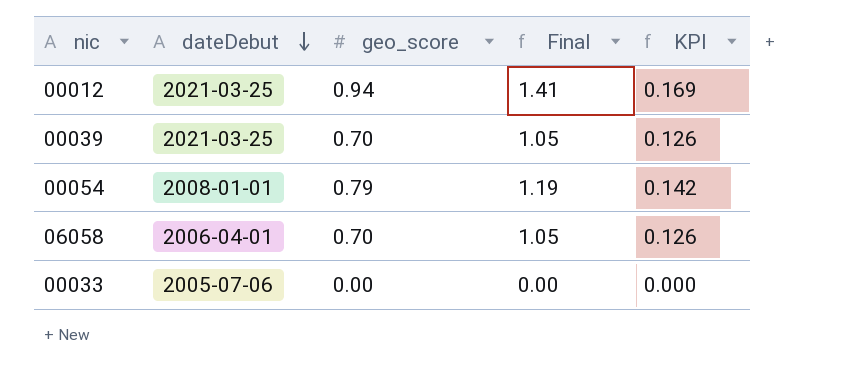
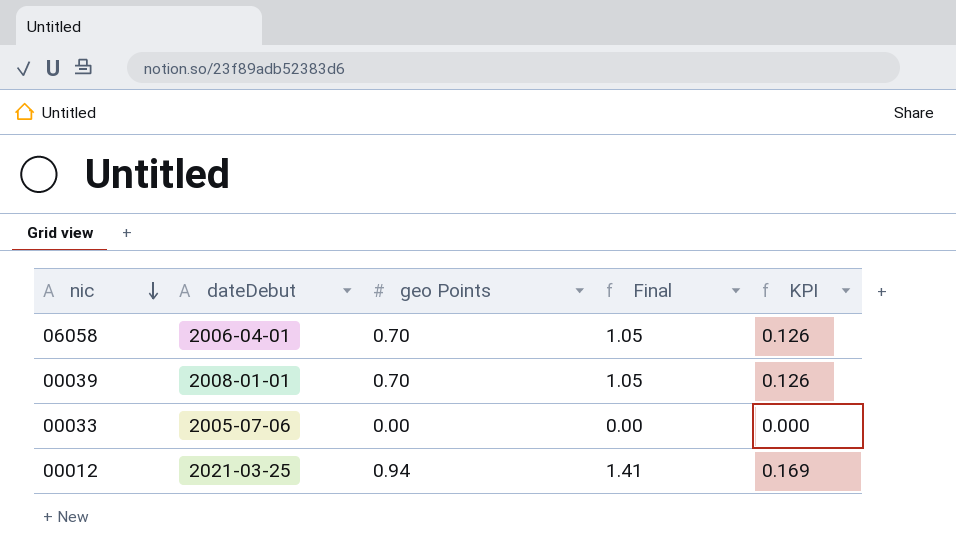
row order: dateDebut descending -> nic descending
column name: geo_score -> geo Points
row 00054: 2008-01-01 | 0.79 | 1.19 | 0.142 -> none
00039 | dateDebut: 2021-03-25 -> 2008-01-01

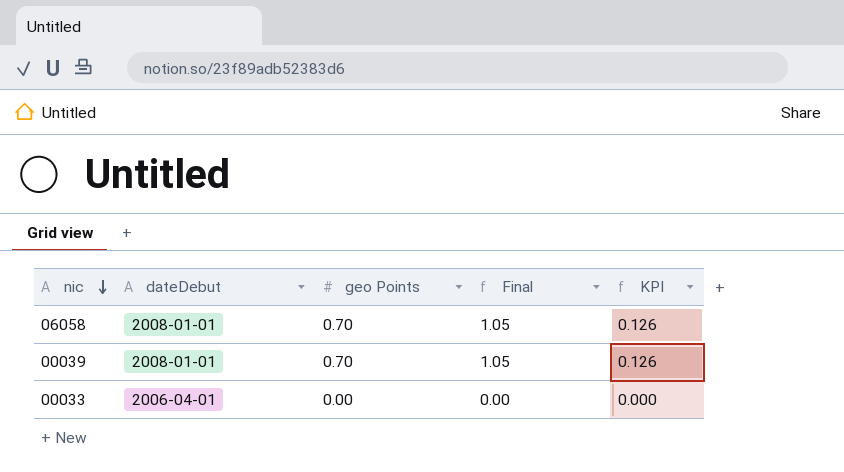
row 00012: 2021-03-25 | 0.94 | 1.41 | 0.169 -> none
06058 | dateDebut: 2006-04-01 -> 2008-01-01
00033 | dateDebut: 2005-07-06 -> 2006-04-01

